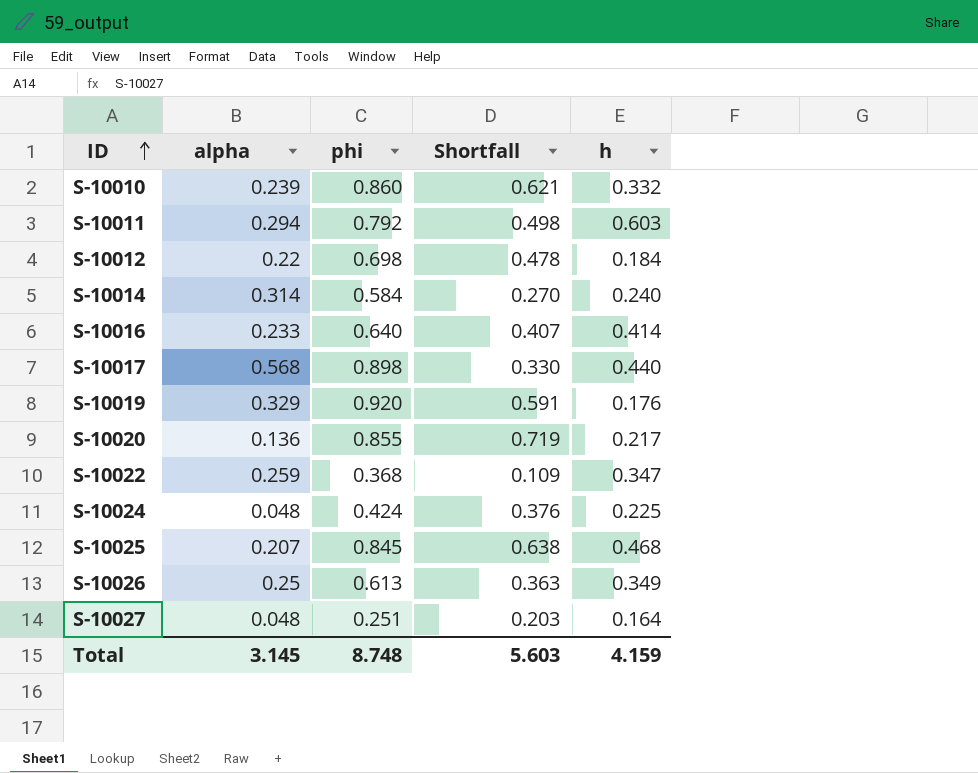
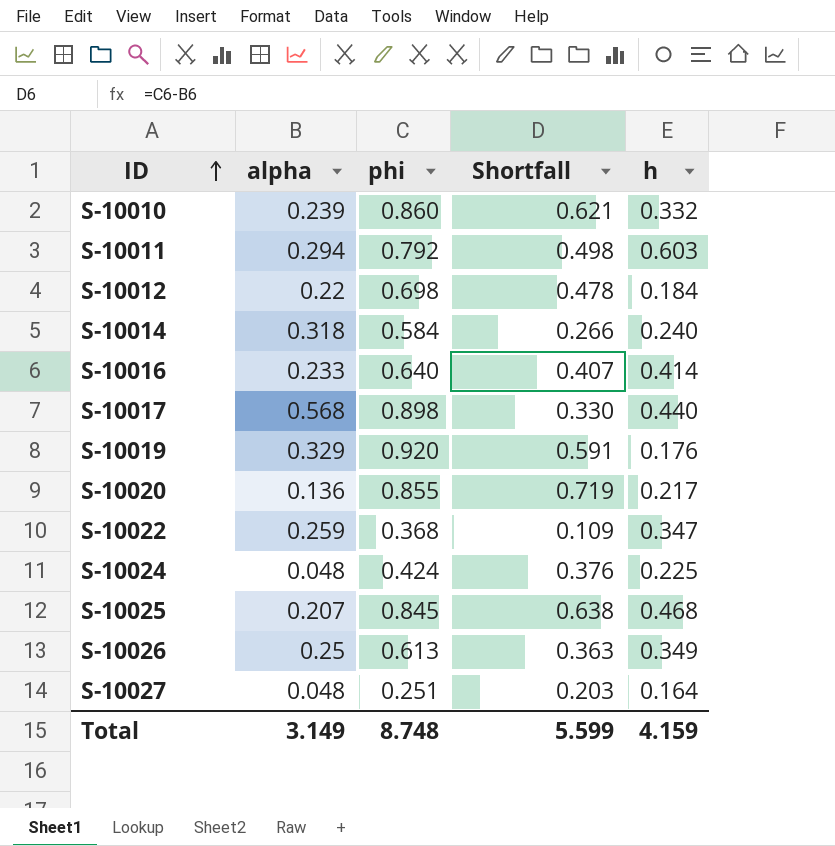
S-10014 | alpha: 0.314 -> 0.318
S-10014 | Shortfall: 0.270 -> 0.266
Total | alpha: 3.145 -> 3.149
Total | Shortfall: 5.603 -> 5.599

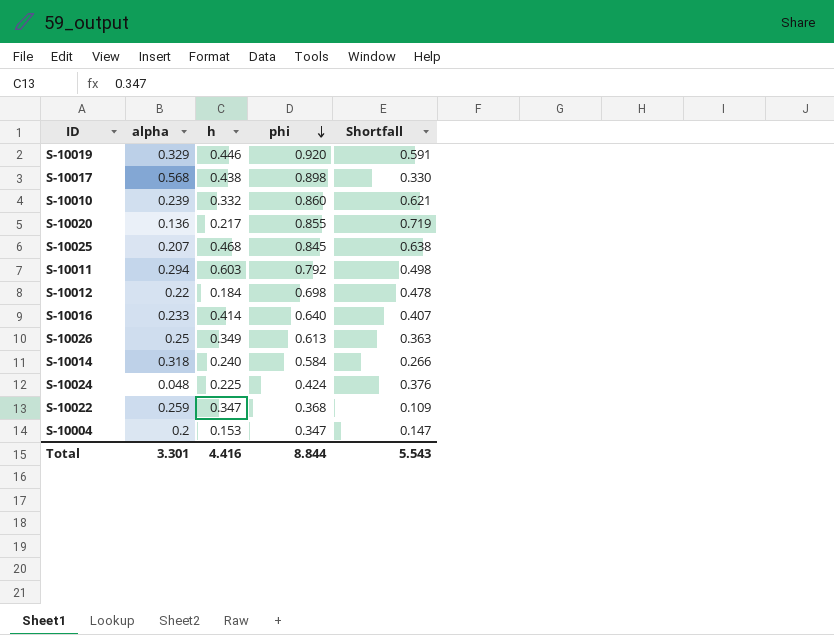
row order: ID ascending -> phi descending
column h | position: 5 -> 3
row S-10027: 0.048 | 0.251 | 0.203 | 0.164 -> none
S-10019 | h: 0.176 -> 0.446
S-10017 | h: 0.440 -> 0.438
row S-10004: none -> 0.2 | 0.153 | 0.347 | 0.147
Total | alpha: 3.149 -> 3.301
Total | h: 4.159 -> 4.416
Total | phi: 8.748 -> 8.844
Total | Shortfall: 5.599 -> 5.543

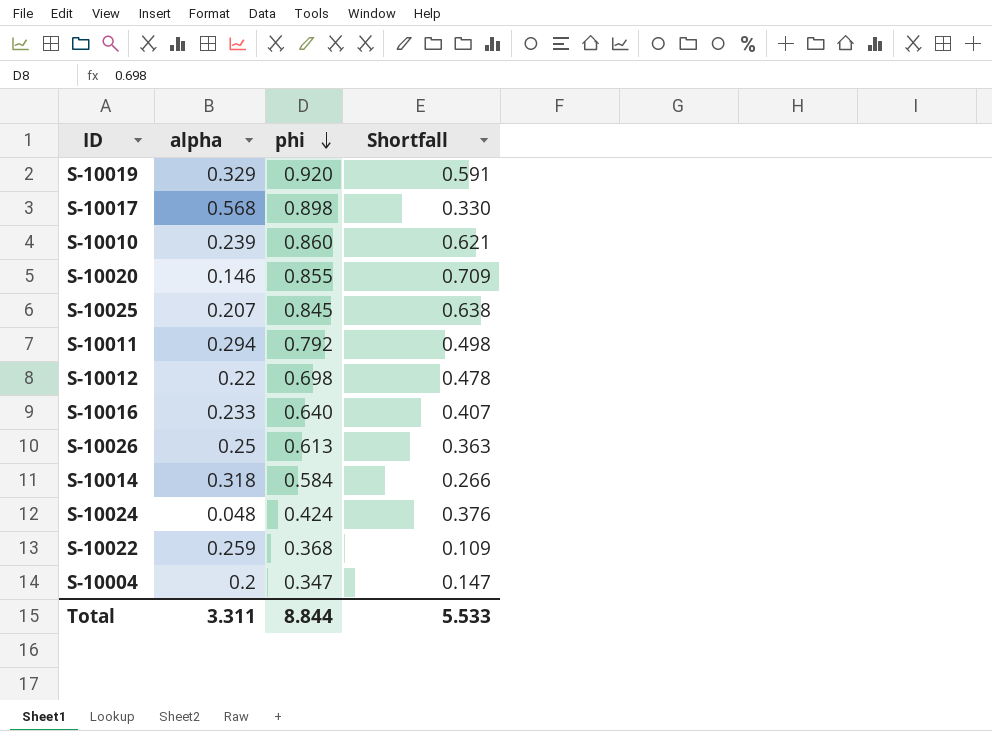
column h | position: 3 -> none
S-10020 | alpha: 0.136 -> 0.146
S-10020 | Shortfall: 0.719 -> 0.709
Total | alpha: 3.301 -> 3.311
Total | Shortfall: 5.543 -> 5.533

